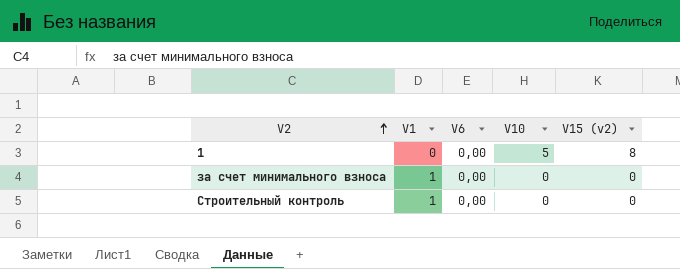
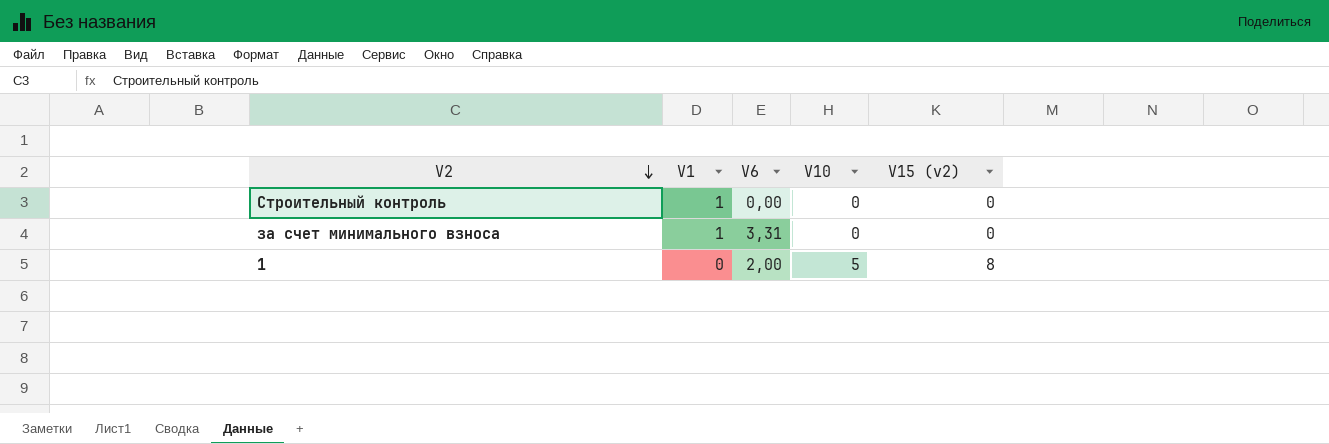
row order: V2 ascending -> V2 descending
за счет минимального взноса | V6: 0,00 -> 3,31
1 | V6: 0,00 -> 2,00

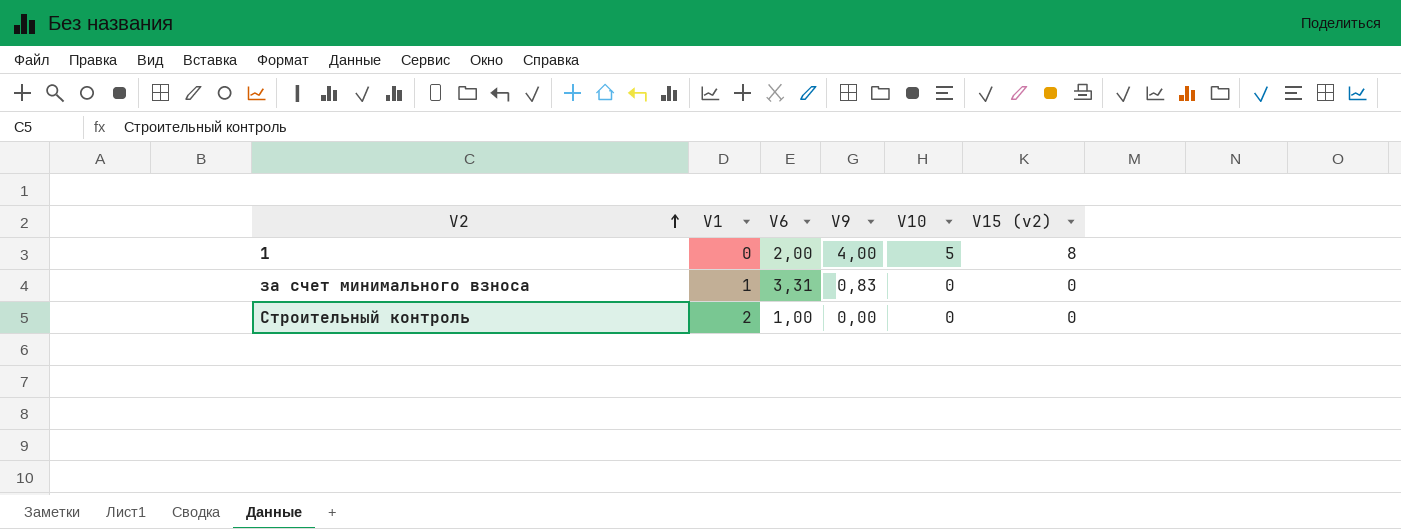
row order: V2 descending -> V2 ascending
column V9 | position: none -> 4
Строительный контроль | V1: 1 -> 2
Строительный контроль | V6: 0,00 -> 1,00

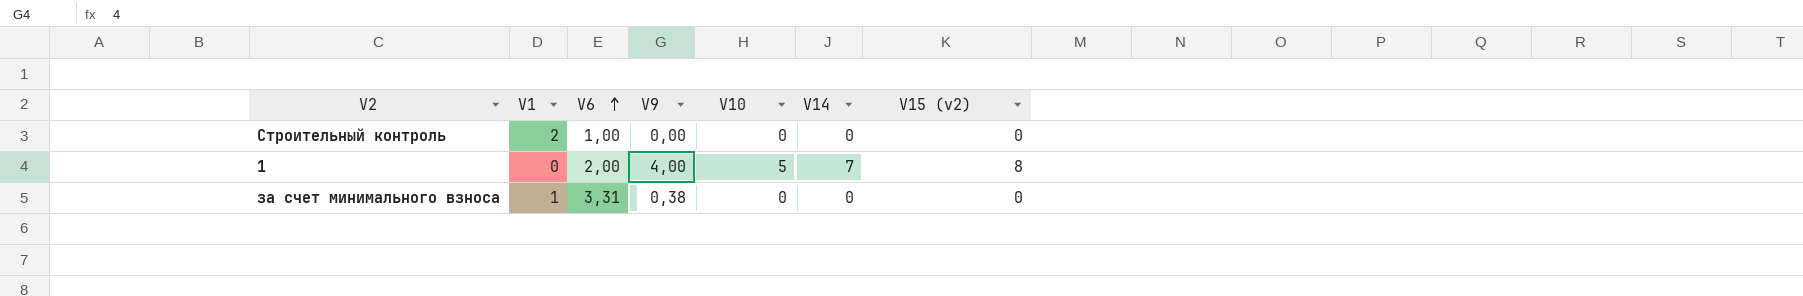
row order: V2 ascending -> V6 ascending
column V14 | position: none -> 6
за счет минимального взноса | V9: 0,83 -> 0,38

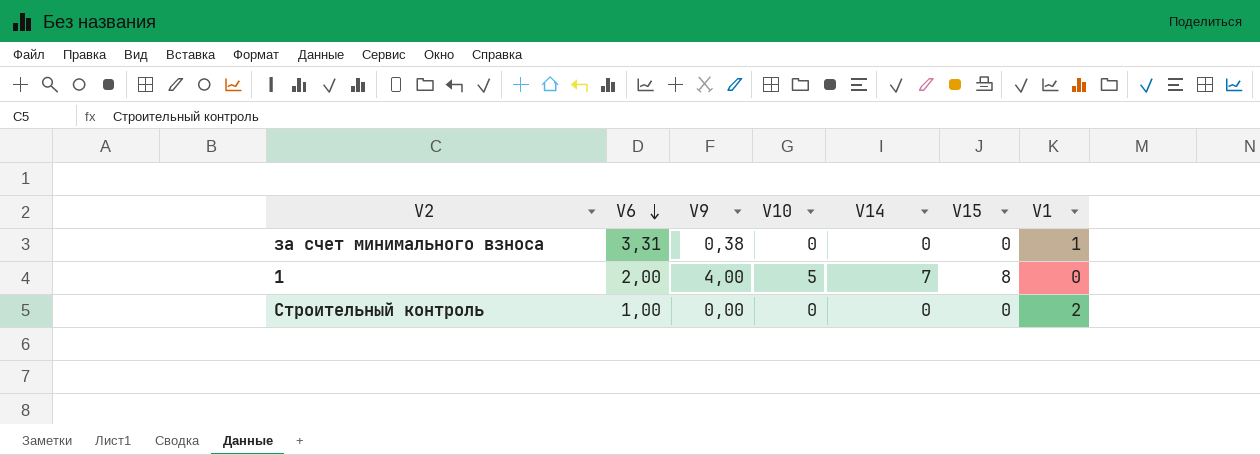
row order: V6 ascending -> V6 descending
column name: V15 (v2) -> V15
column V1 | position: 2 -> 7

